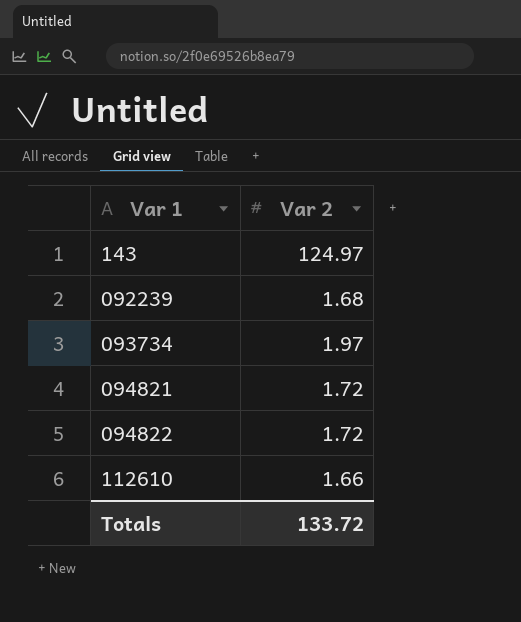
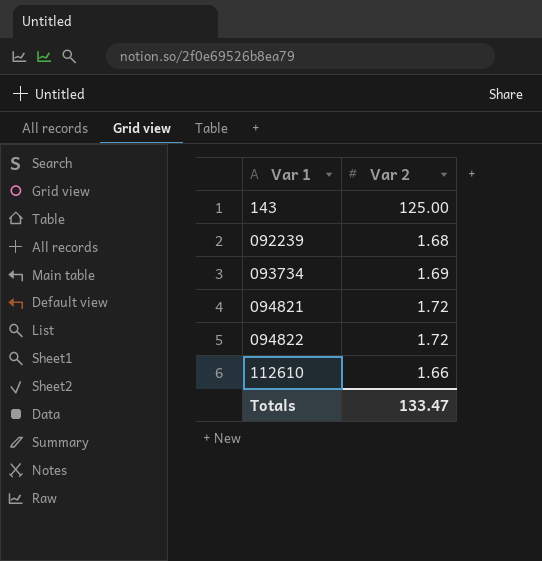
143 | Var 2: 124.97 -> 125.00
093734 | Var 2: 1.97 -> 1.69
Totals | Var 2: 133.72 -> 133.47

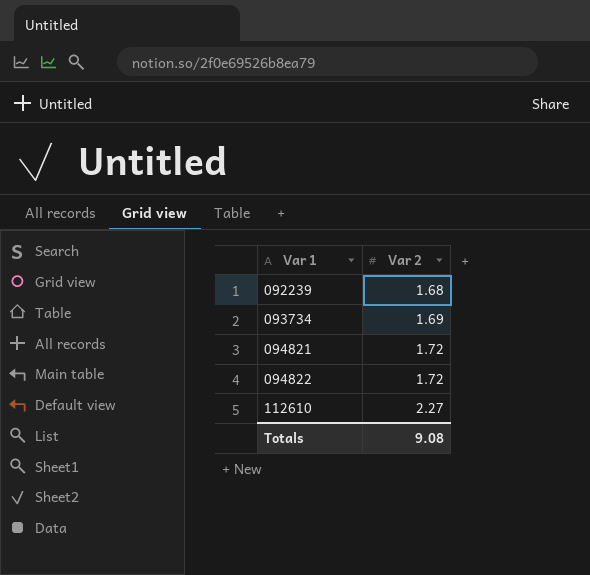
row 143: 125.00 -> none
112610 | Var 2: 1.66 -> 2.27
Totals | Var 2: 133.47 -> 9.08

